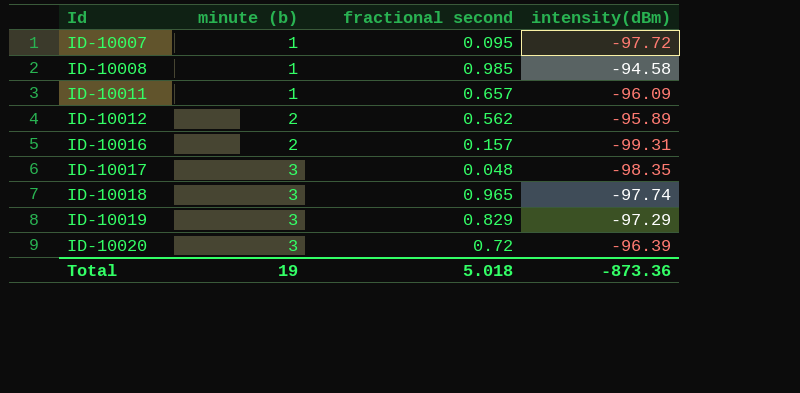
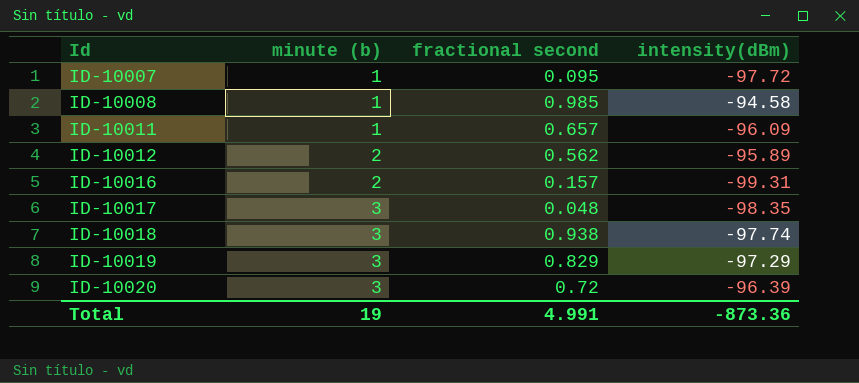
ID-10018 | fractional second: 0.965 -> 0.938
Total | fractional second: 5.018 -> 4.991

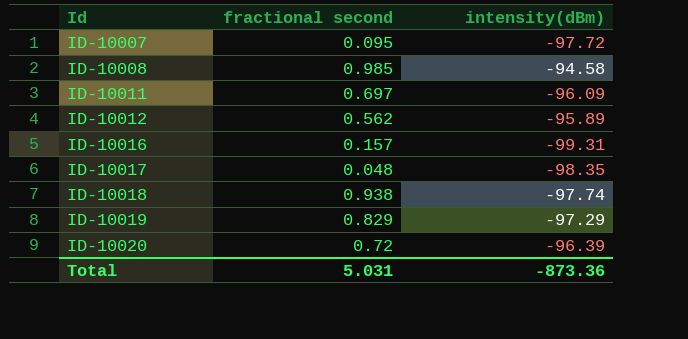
column minute (b) | position: 2 -> none
ID-10011 | fractional second: 0.657 -> 0.697
Total | fractional second: 4.991 -> 5.031

